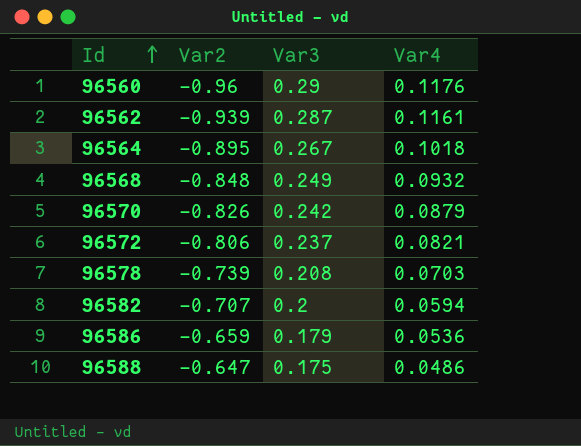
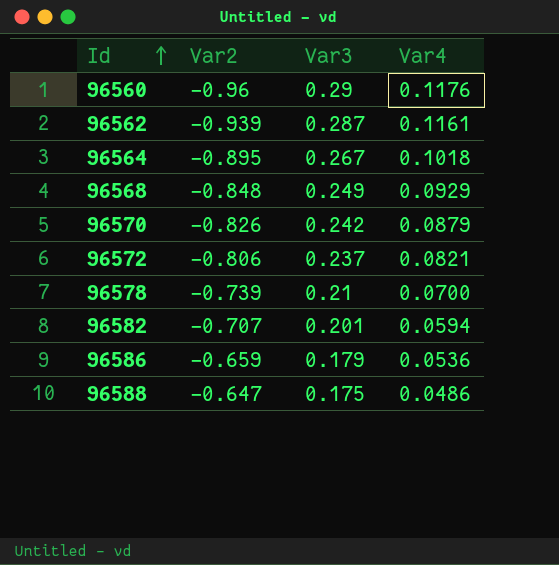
96568 | Var4: 0.0932 -> 0.0929
96578 | Var3: 0.208 -> 0.21
96578 | Var4: 0.0703 -> 0.0700
96582 | Var3: 0.2 -> 0.201

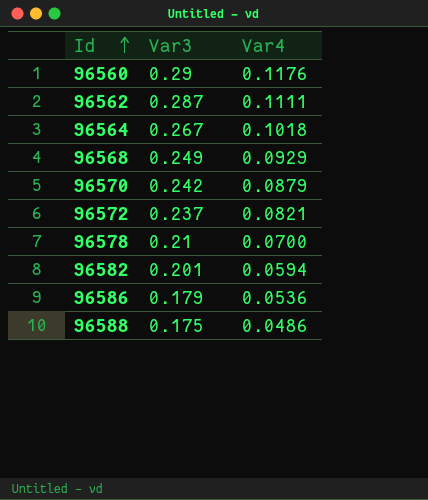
column Var2 | position: 2 -> none
96562 | Var4: 0.1161 -> 0.1111

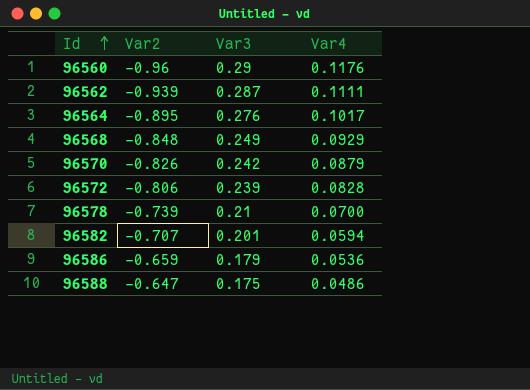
column Var2 | position: none -> 2
96564 | Var3: 0.267 -> 0.276
96564 | Var4: 0.1018 -> 0.1017
96572 | Var3: 0.237 -> 0.239
96572 | Var4: 0.0821 -> 0.0828

